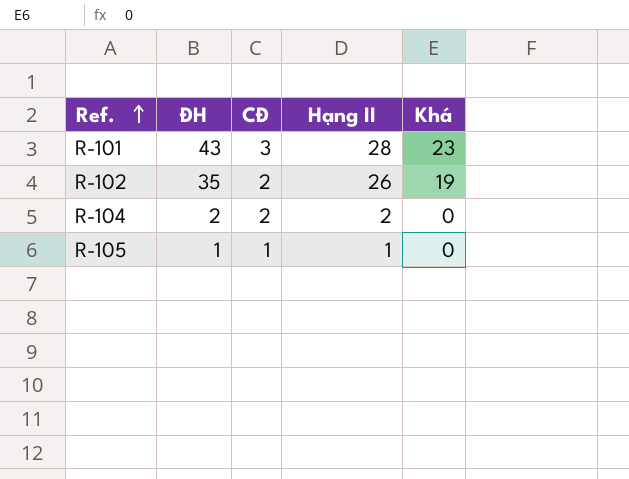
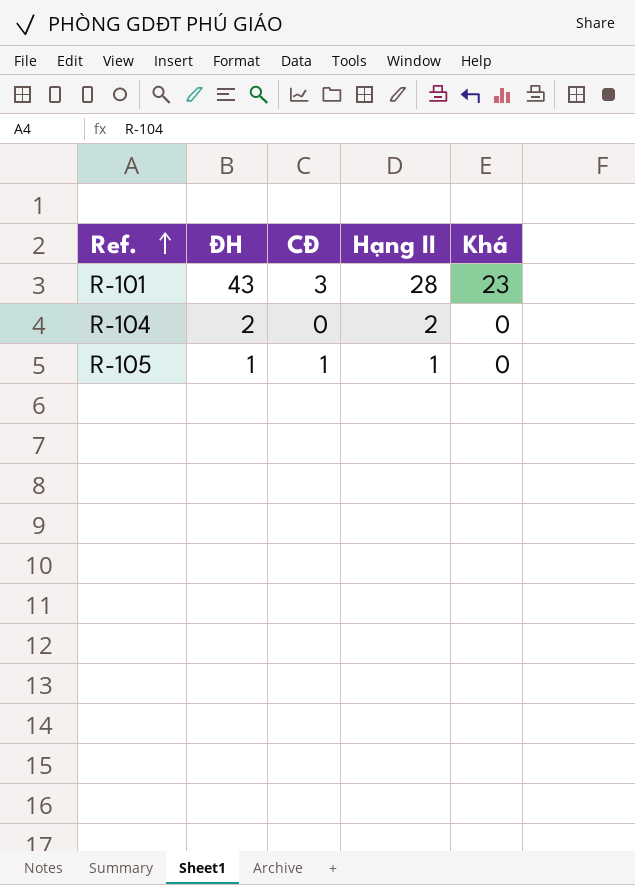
row R-102: 35 | 2 | 26 | 19 -> none
R-104 | CĐ: 2 -> 0

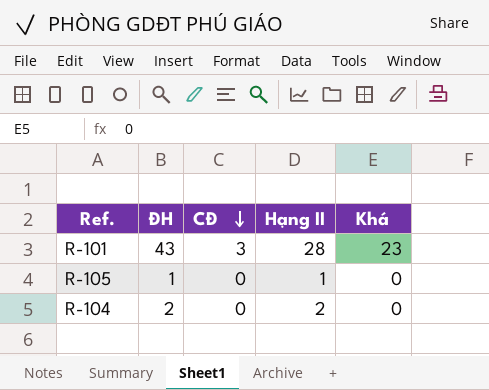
row order: Ref. ascending -> CĐ descending
R-105 | CĐ: 1 -> 0

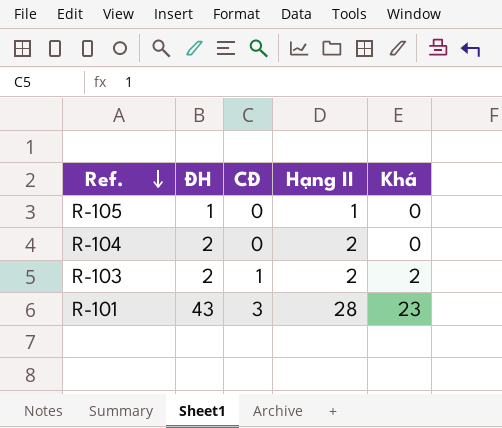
row order: CĐ descending -> Ref. descending
row R-103: none -> 2 | 1 | 2 | 2

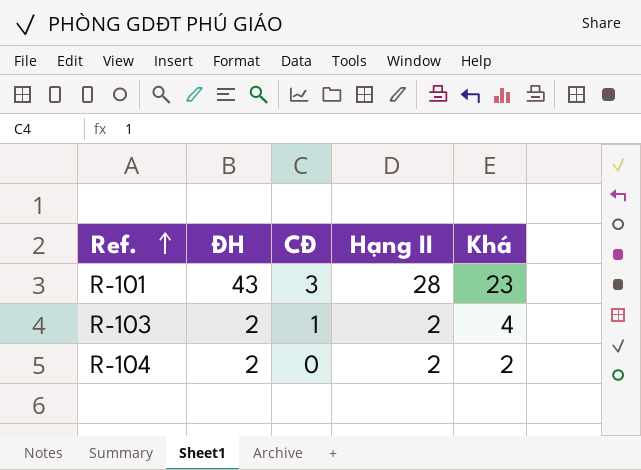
row order: Ref. descending -> Ref. ascending
row R-105: 1 | 0 | 1 | 0 -> none
R-103 | Khá: 2 -> 4
R-104 | Khá: 0 -> 2

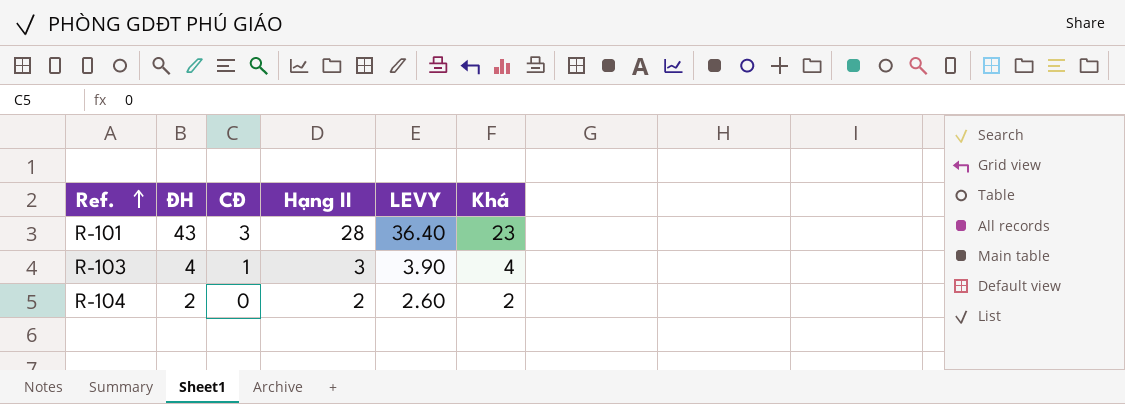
column LEVY | formula: none -> [Hạng II] * 1.3
R-103 | ĐH: 2 -> 4
R-103 | Hạng II: 2 -> 3

